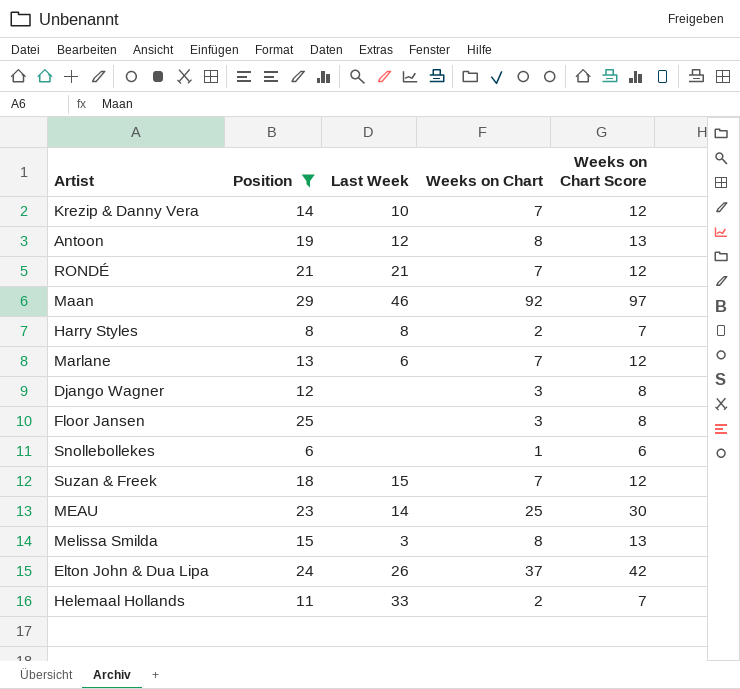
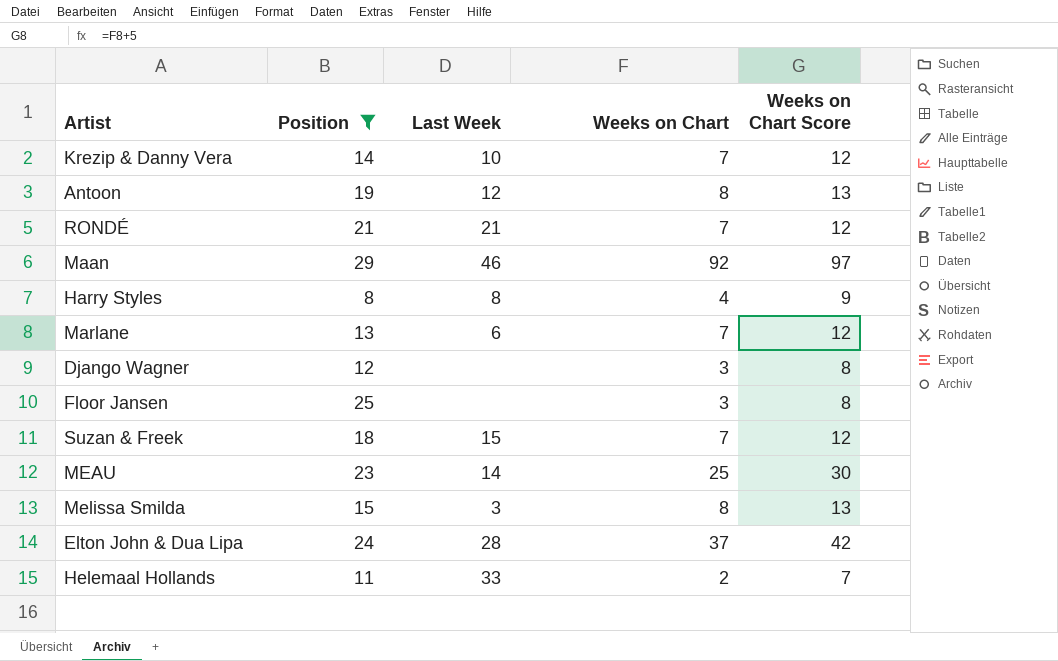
row Snollebollekes: 6 | none | 1 | 6 -> none
Harry Styles | Weeks on Chart: 2 -> 4
Harry Styles | Weeks on Chart Score: 7 -> 9
Elton John & Dua Lipa | Last Week: 26 -> 28

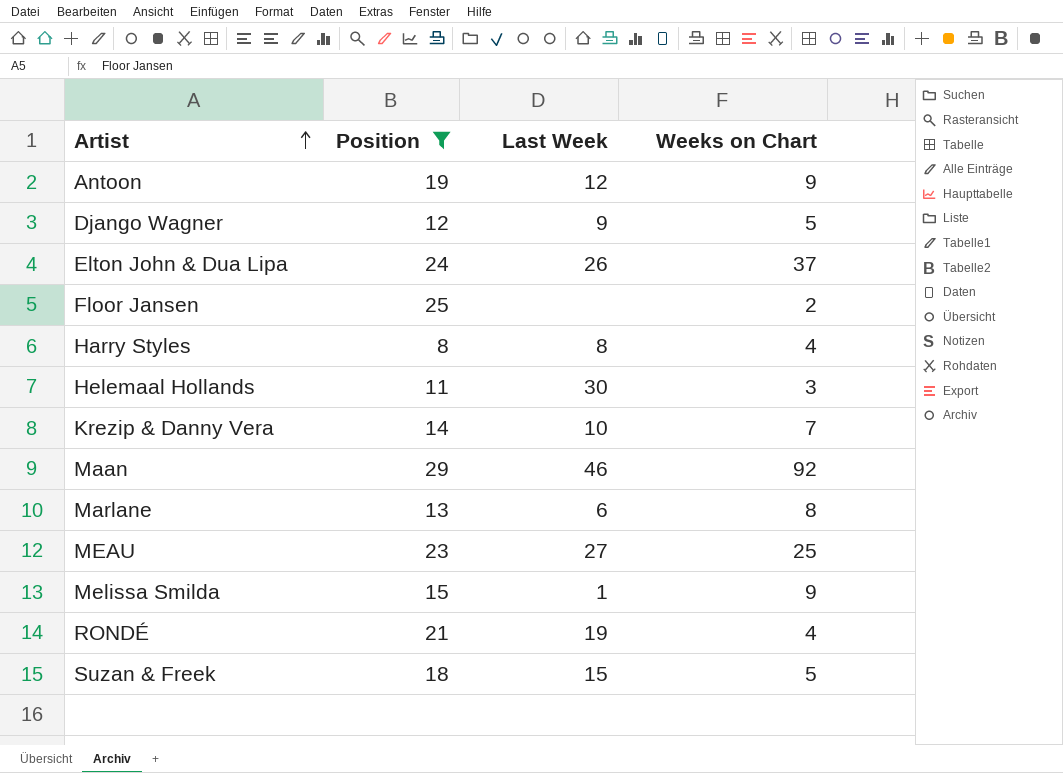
row order: none -> Artist ascending
column Weeks on Chart Score | formula: [Weeks on Chart] + 5 -> none
Antoon | Weeks on Chart: 8 -> 9
Django Wagner | Last Week: none -> 9
Django Wagner | Weeks on Chart: 3 -> 5
Elton John & Dua Lipa | Last Week: 28 -> 26
Floor Jansen | Weeks on Chart: 3 -> 2
Helemaal Hollands | Last Week: 33 -> 30
Helemaal Hollands | Weeks on Chart: 2 -> 3
Marlane | Weeks on Chart: 7 -> 8
MEAU | Last Week: 14 -> 27
Melissa Smilda | Last Week: 3 -> 1
Melissa Smilda | Weeks on Chart: 8 -> 9
RONDÉ | Last Week: 21 -> 19
RONDÉ | Weeks on Chart: 7 -> 4
Suzan & Freek | Weeks on Chart: 7 -> 5

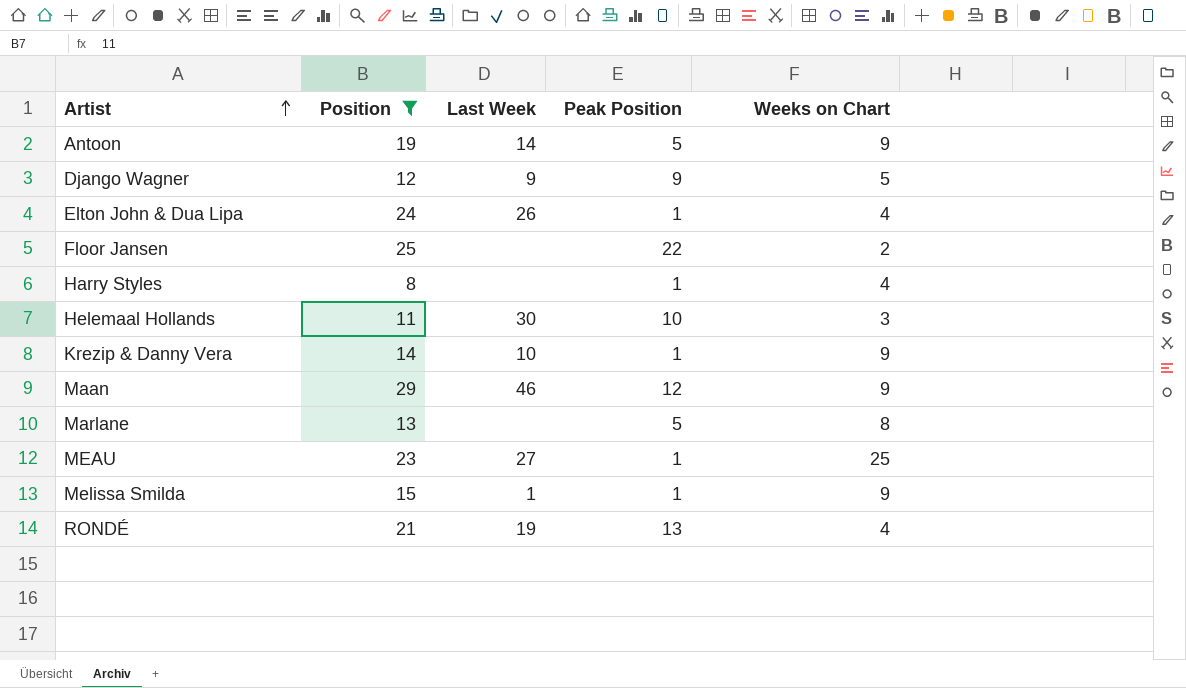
column Peak Position | position: none -> 4
row Suzan & Freek: 18 | 15 | 5 -> none
Antoon | Last Week: 12 -> 14
Elton John & Dua Lipa | Weeks on Chart: 37 -> 4
Harry Styles | Last Week: 8 -> none
Krezip & Danny Vera | Weeks on Chart: 7 -> 9
Maan | Weeks on Chart: 92 -> 9
Marlane | Last Week: 6 -> none

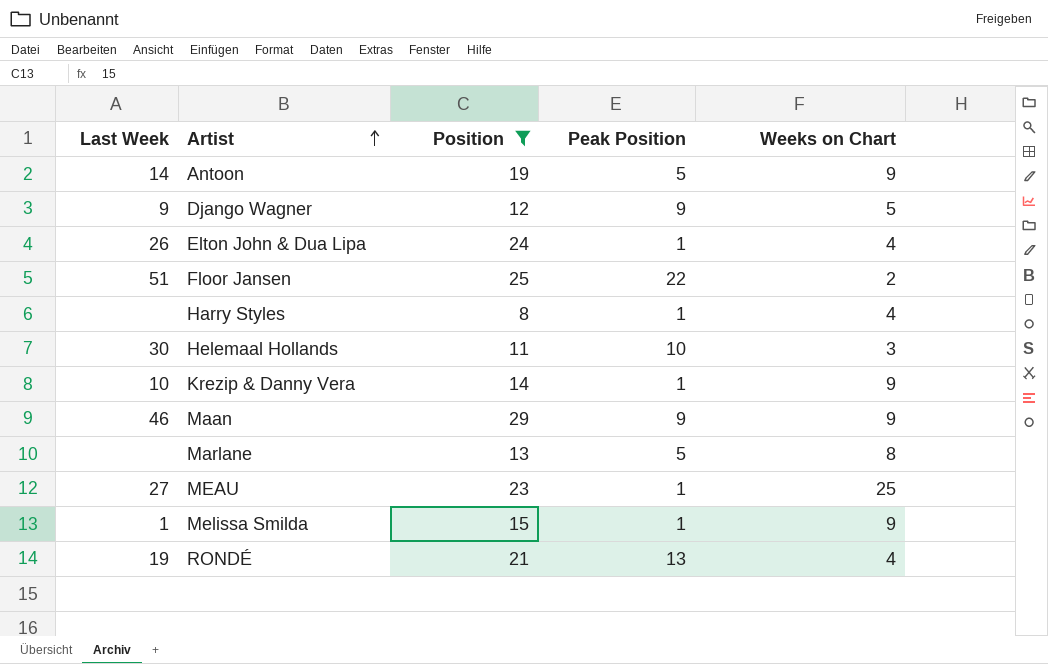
column Last Week | position: 3 -> 1
Floor Jansen | Last Week: none -> 51
Maan | Peak Position: 12 -> 9

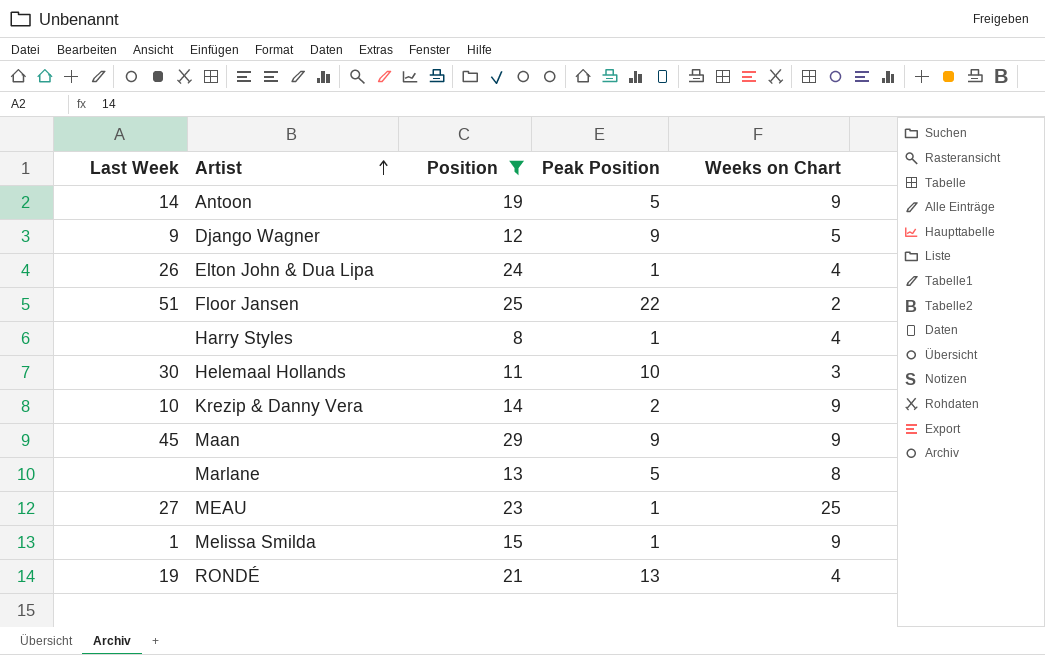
Krezip & Danny Vera | Peak Position: 1 -> 2
Maan | Last Week: 46 -> 45

